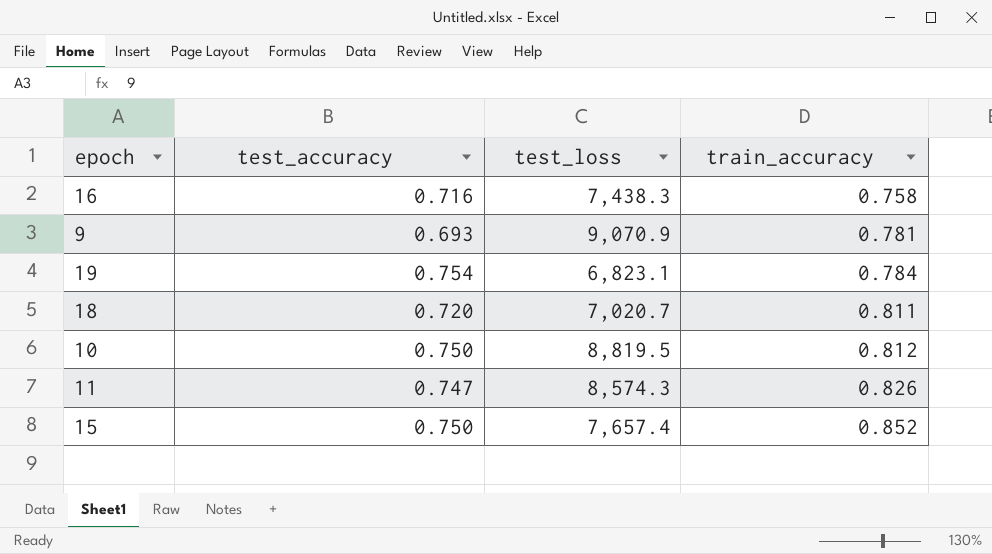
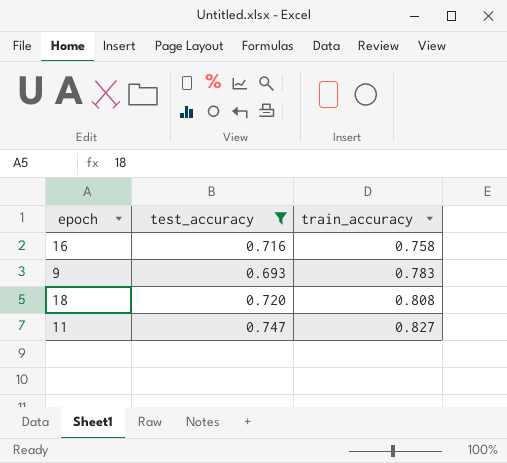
filter: none -> test_accuracy <= 0.747
column test_loss | position: 3 -> none
9 | train_accuracy: 0.781 -> 0.783
18 | train_accuracy: 0.811 -> 0.808
11 | train_accuracy: 0.826 -> 0.827

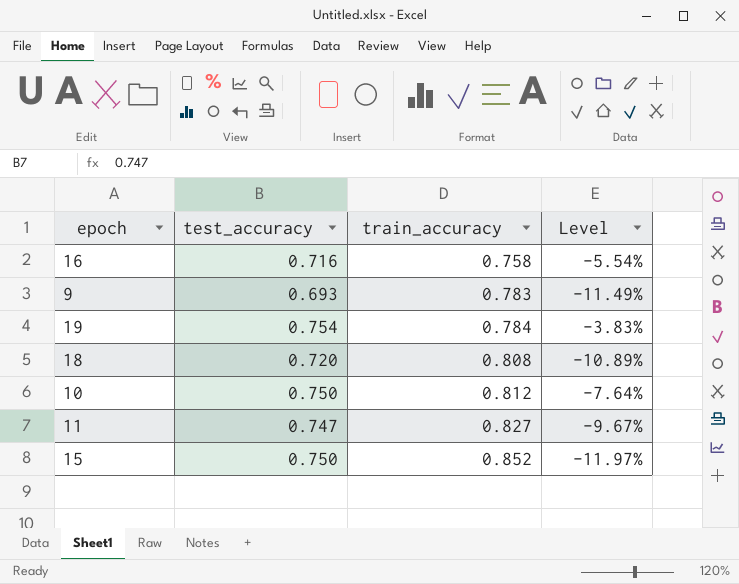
filter: test_accuracy <= 0.747 -> none
column Level | formula: none -> ([test_accuracy] - [train_accuracy]) / [train_accuracy]

